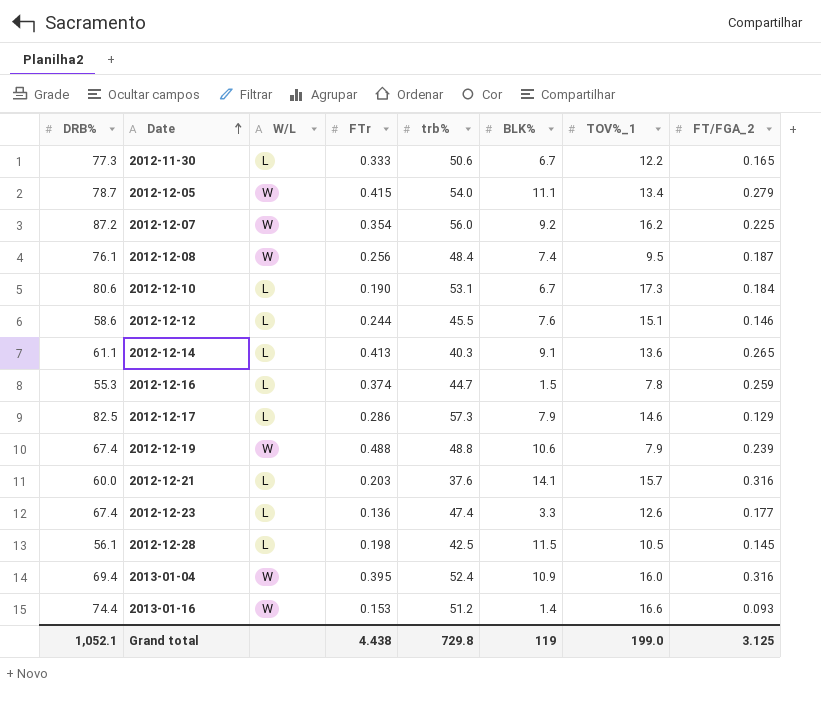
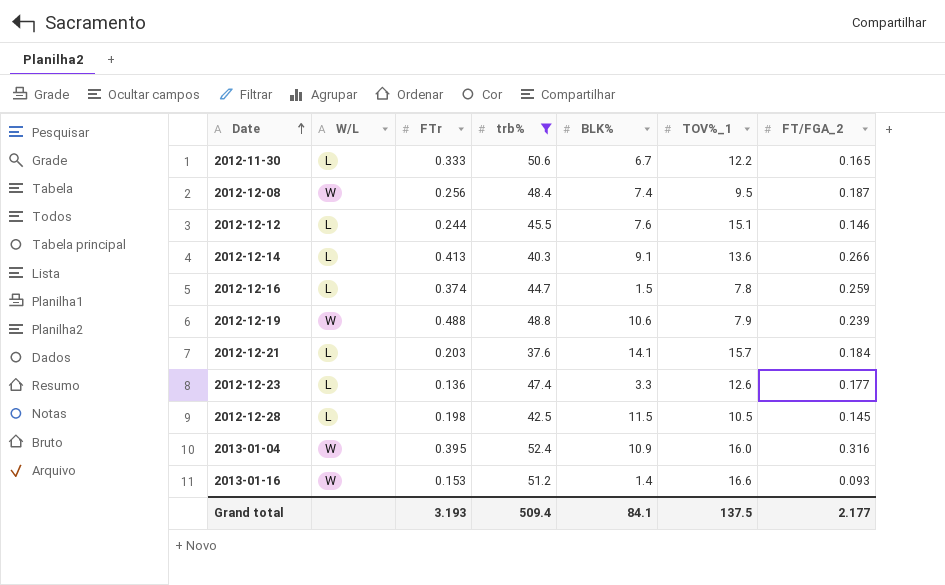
filter: none -> trb% <= 52.4
column DRB% | position: 1 -> none
2012-12-14 | FT/FGA_2: 0.265 -> 0.266
2012-12-21 | FT/FGA_2: 0.316 -> 0.184
Grand total | FTr: 4.438 -> 3.193
Grand total | trb%: 729.8 -> 509.4
Grand total | BLK%: 119 -> 84.1
Grand total | TOV%_1: 199.0 -> 137.5
Grand total | FT/FGA_2: 3.125 -> 2.177

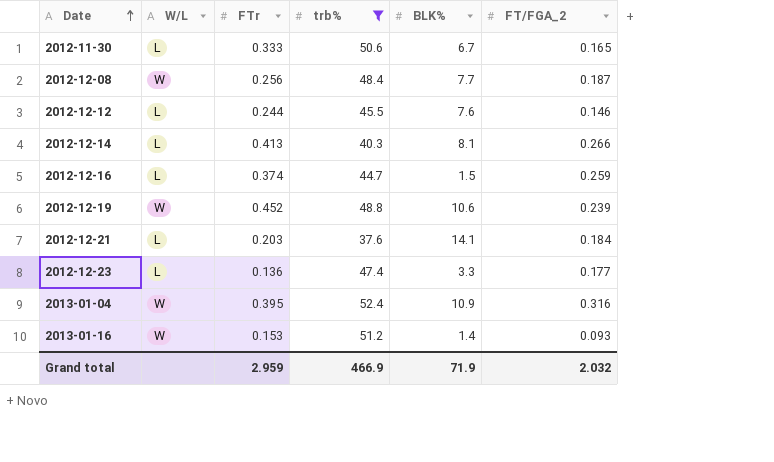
column TOV%_1 | position: 6 -> none
row 2012-12-28: L | 0.198 | 42.5 | 11.5 | 10.5 | 0.145 -> none
2012-12-08 | BLK%: 7.4 -> 7.7
2012-12-14 | BLK%: 9.1 -> 8.1
2012-12-19 | FTr: 0.488 -> 0.452
Grand total | FTr: 3.193 -> 2.959
Grand total | trb%: 509.4 -> 466.9
Grand total | BLK%: 84.1 -> 71.9
Grand total | FT/FGA_2: 2.177 -> 2.032

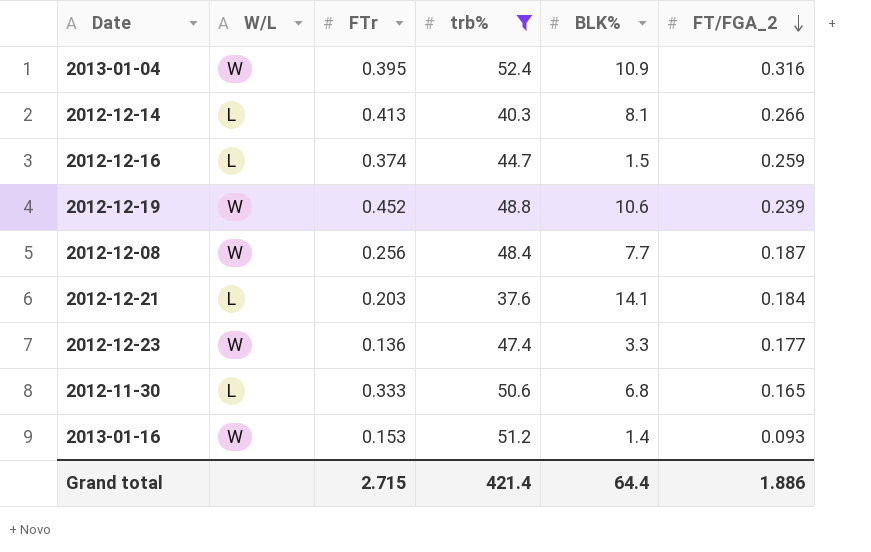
row order: Date ascending -> FT/FGA_2 descending
row 2012-12-12: L | 0.244 | 45.5 | 7.6 | 0.146 -> none
2012-12-23 | W/L: L -> W
2012-11-30 | BLK%: 6.7 -> 6.8
Grand total | FTr: 2.959 -> 2.715
Grand total | trb%: 466.9 -> 421.4
Grand total | BLK%: 71.9 -> 64.4
Grand total | FT/FGA_2: 2.032 -> 1.886

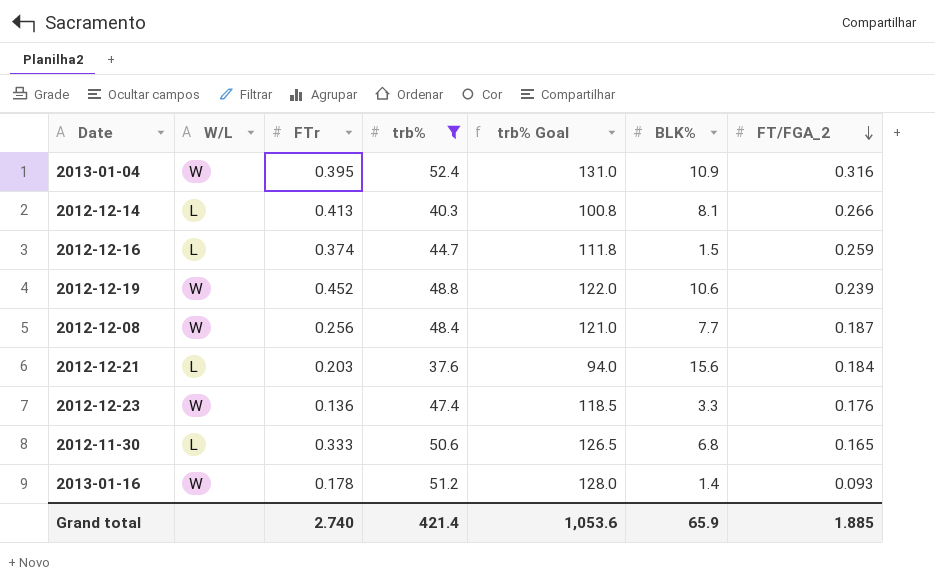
column trb% Goal | formula: none -> [trb%] * 2.5
2012-12-21 | BLK%: 14.1 -> 15.6
2012-12-23 | FT/FGA_2: 0.177 -> 0.176
2013-01-16 | FTr: 0.153 -> 0.178
Grand total | FTr: 2.715 -> 2.740
Grand total | BLK%: 64.4 -> 65.9
Grand total | FT/FGA_2: 1.886 -> 1.885

